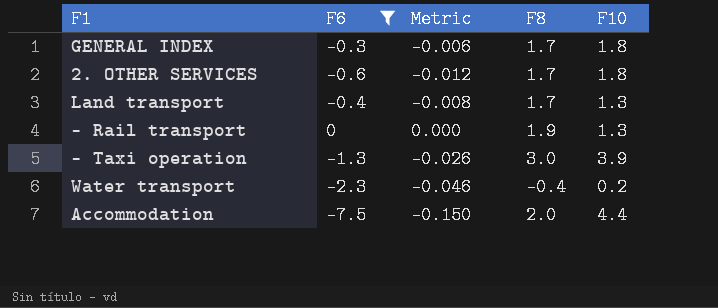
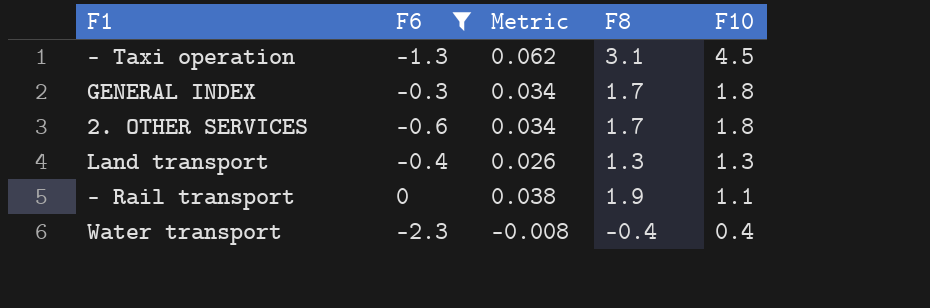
row order: none -> F10 descending
column Metric | formula: [F6] * 0.02 -> [F8] * 0.02
row Accommodation: -7.5 | -0.150 | 2.0 | 4.4 -> none
- Taxi operation | F8: 3.0 -> 3.1
- Taxi operation | F10: 3.9 -> 4.5
Land transport | F8: 1.7 -> 1.3
- Rail transport | F10: 1.3 -> 1.1
Water transport | F10: 0.2 -> 0.4

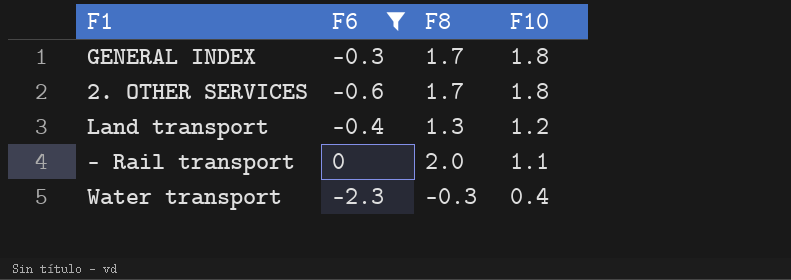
column Metric | formula: [F8] * 0.02 -> none
row - Taxi operation: -1.3 | 0.062 | 3.1 | 4.5 -> none
Land transport | F10: 1.3 -> 1.2
- Rail transport | F8: 1.9 -> 2.0
Water transport | F8: -0.4 -> -0.3

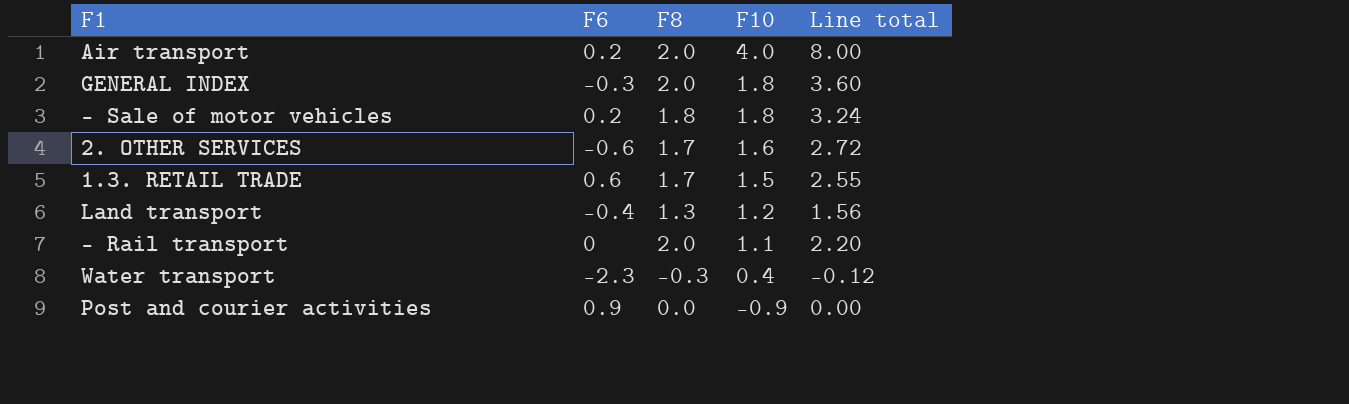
filter: F6 <= 0 -> none
column Line total | formula: none -> [F8] * [F10]
GENERAL INDEX | F8: 1.7 -> 2.0
2. OTHER SERVICES | F10: 1.8 -> 1.6

